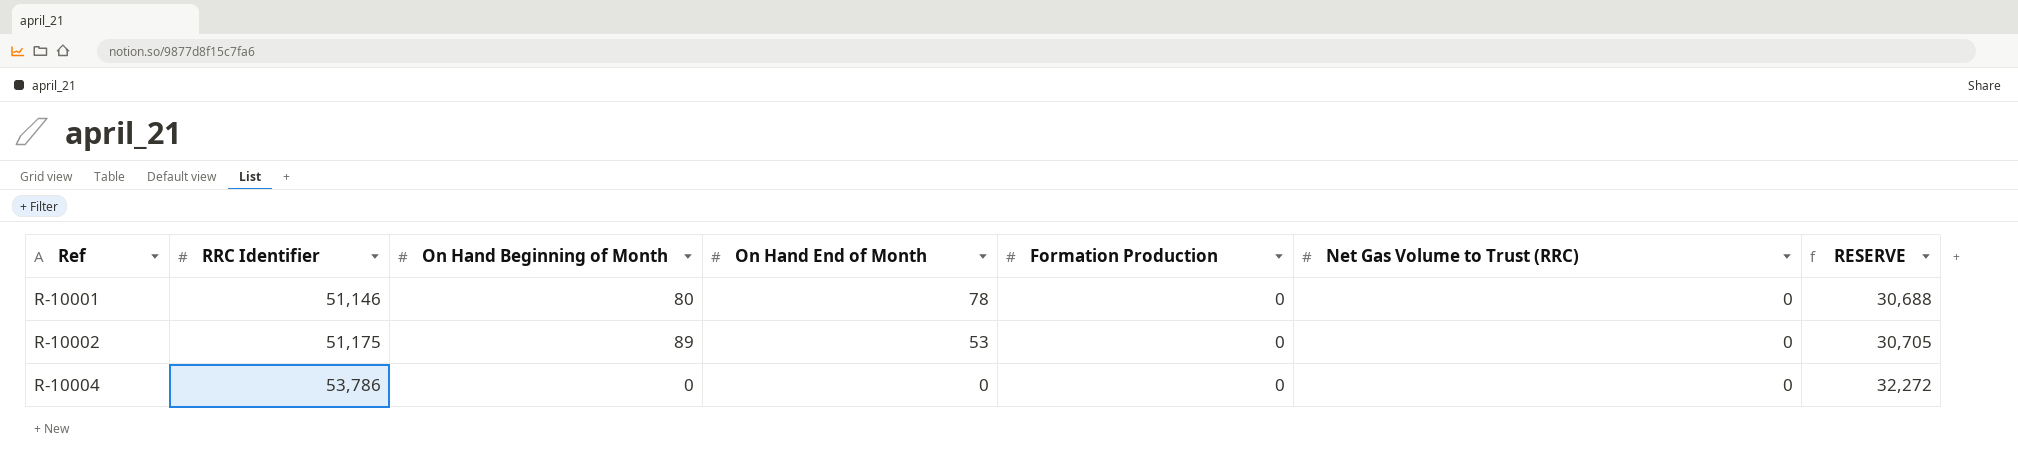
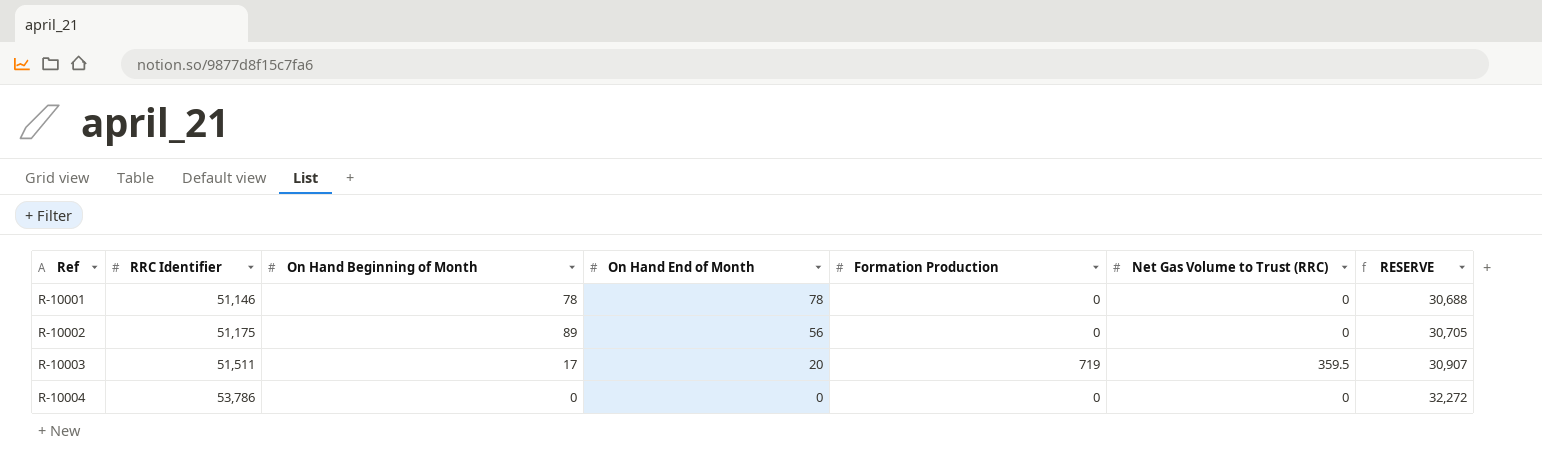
R-10001 | On Hand Beginning of Month: 80 -> 78
R-10002 | On Hand End of Month: 53 -> 56
row R-10003: none -> 51,511 | 17 | 20 | 719 | 359.5 | 30,907

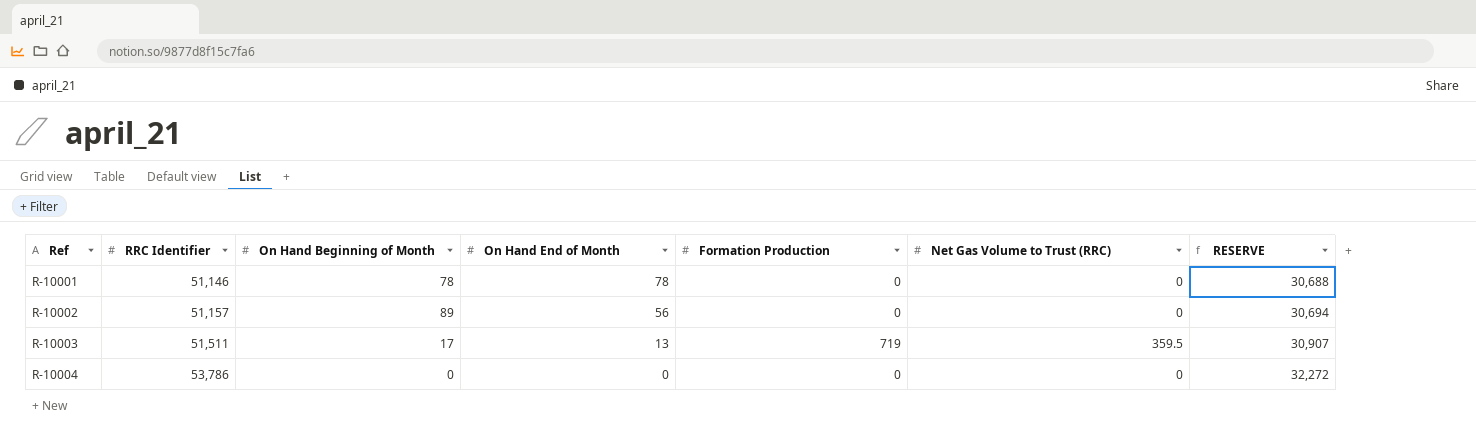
R-10002 | RRC Identifier: 51,175 -> 51,157
R-10002 | RESERVE: 30,705 -> 30,694
R-10003 | On Hand End of Month: 20 -> 13

